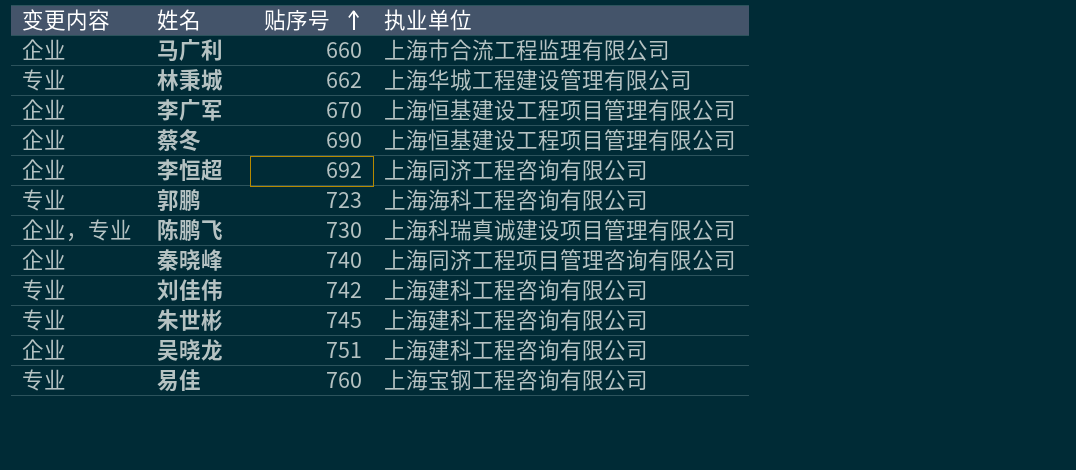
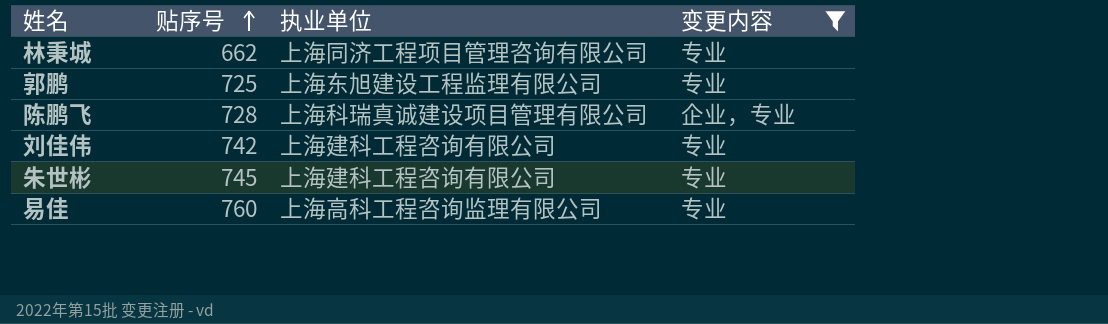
filter: none -> 变更内容 != 企业
column 变更内容 | position: 1 -> 4
林秉城 | 执业单位: 上海华城工程建设管理有限公司 -> 上海同济工程项目管理咨询有限公司
郭鹏 | 贴序号: 723 -> 725
郭鹏 | 执业单位: 上海海科工程咨询有限公司 -> 上海东旭建设工程监理有限公司
陈鹏飞 | 贴序号: 730 -> 728
易佳 | 执业单位: 上海宝钢工程咨询有限公司 -> 上海高科工程咨询监理有限公司

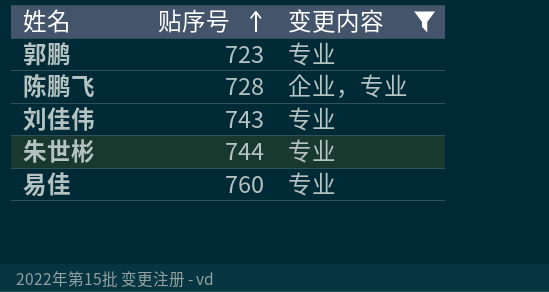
column 执业单位 | position: 3 -> none
row 林秉城: 662 | 上海同济工程项目管理咨询有限公司 | 专业 -> none
郭鹏 | 贴序号: 725 -> 723
刘佳伟 | 贴序号: 742 -> 743
朱世彬 | 贴序号: 745 -> 744

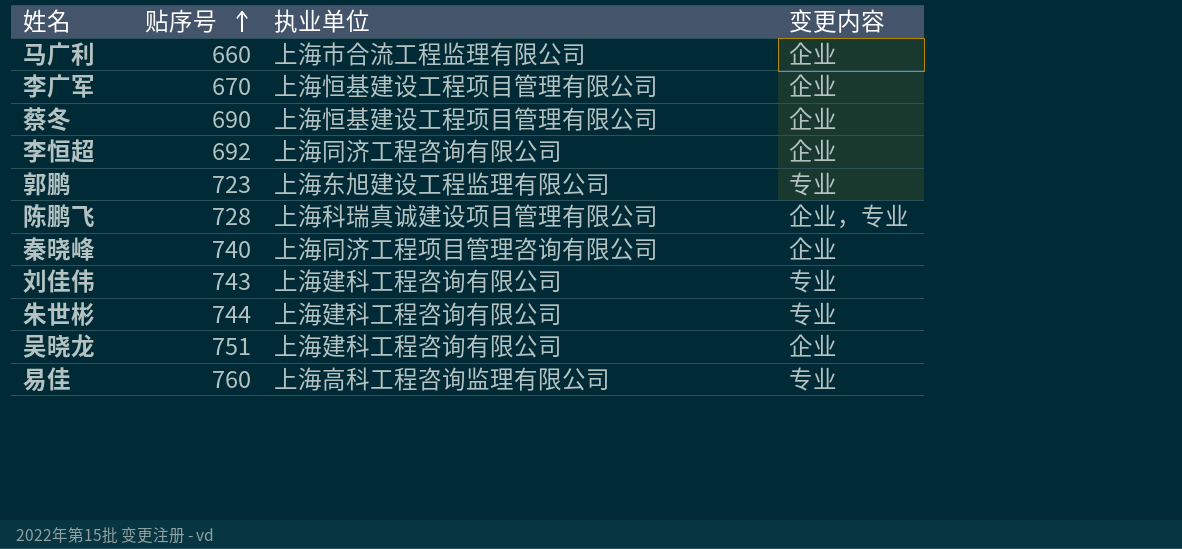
filter: 变更内容 != 企业 -> none
column 执业单位 | position: none -> 3

